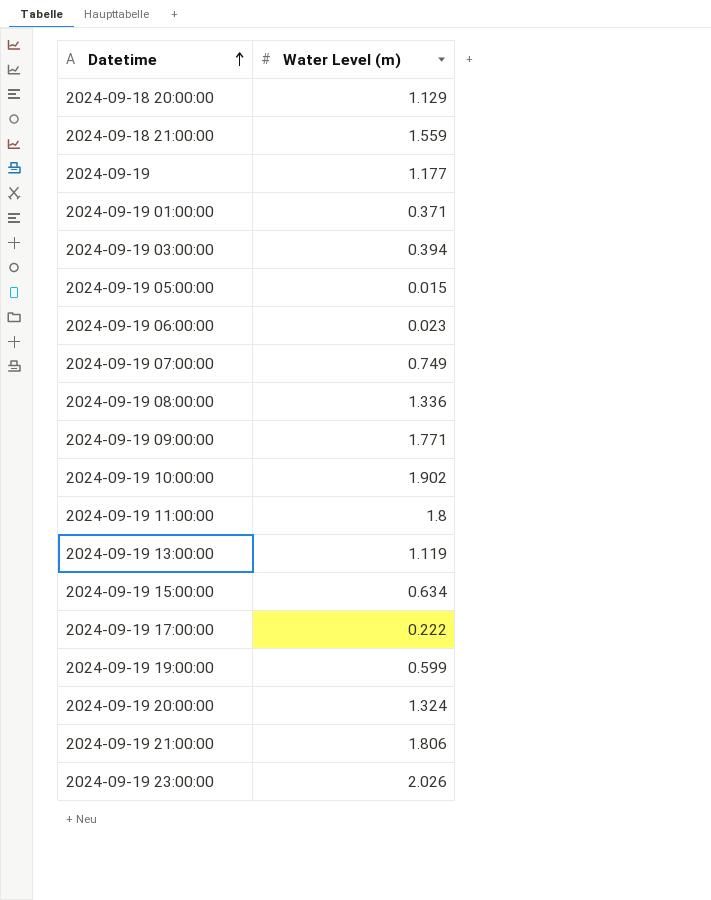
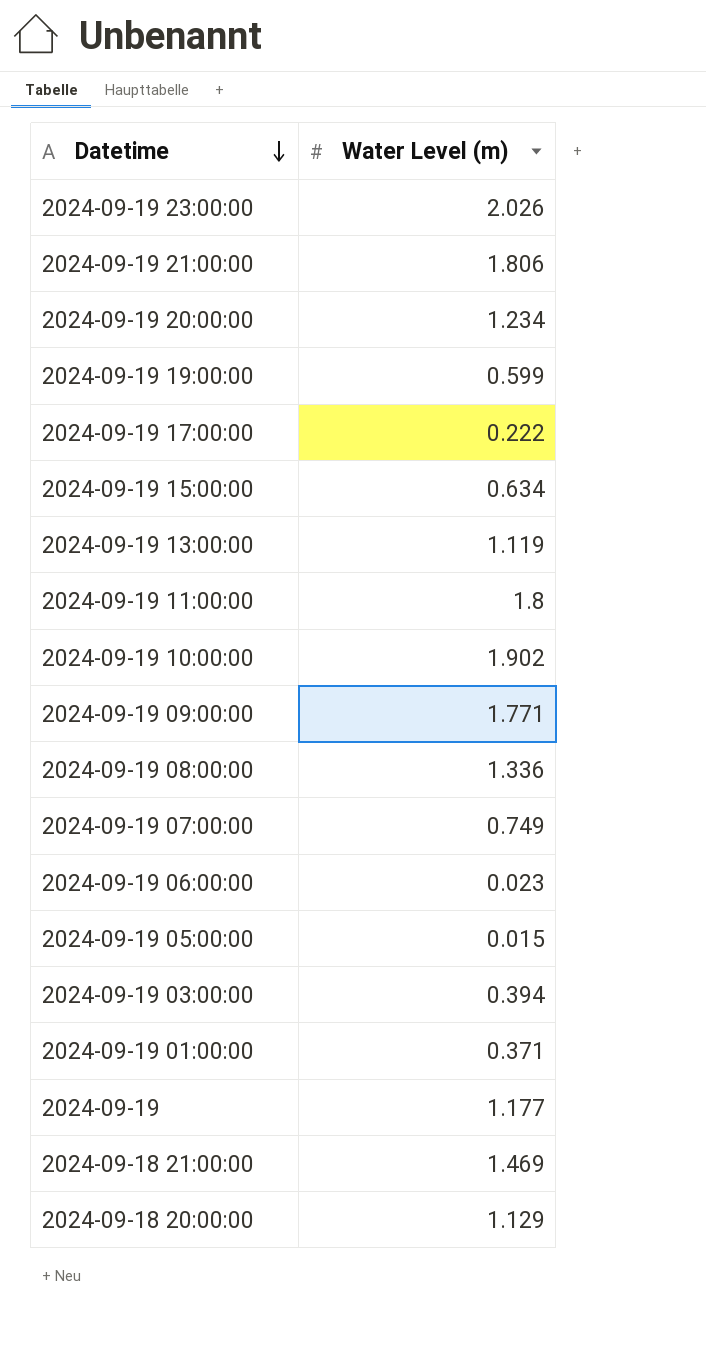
row order: Datetime ascending -> Datetime descending
2024-09-19 20:00:00 | Water Level (m): 1.324 -> 1.234
2024-09-18 21:00:00 | Water Level (m): 1.559 -> 1.469

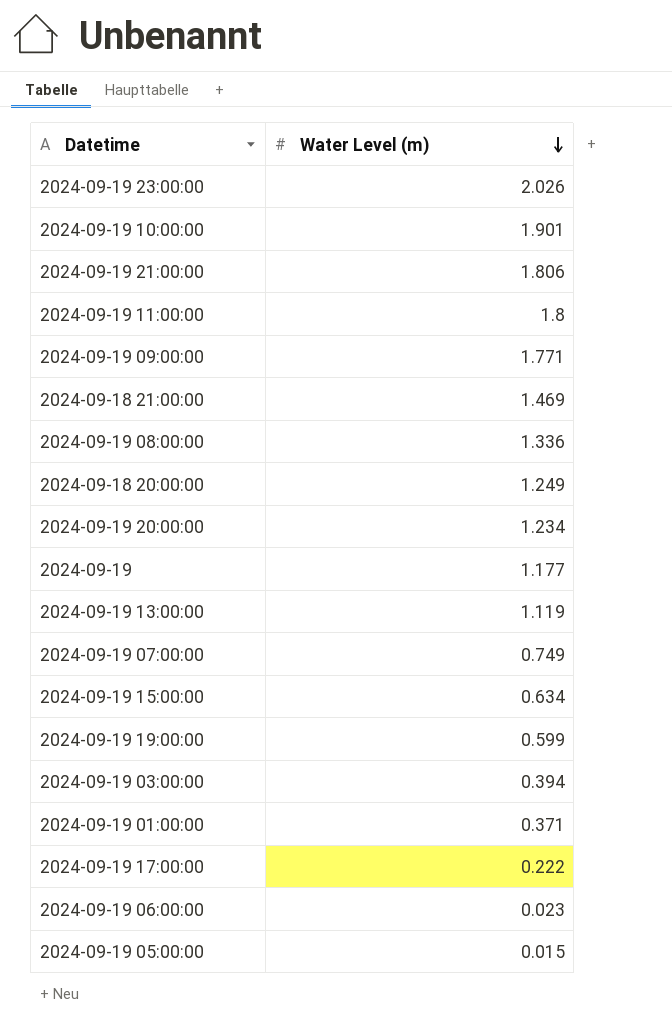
row order: Datetime descending -> Water Level (m) descending
2024-09-19 10:00:00 | Water Level (m): 1.902 -> 1.901
2024-09-18 20:00:00 | Water Level (m): 1.129 -> 1.249

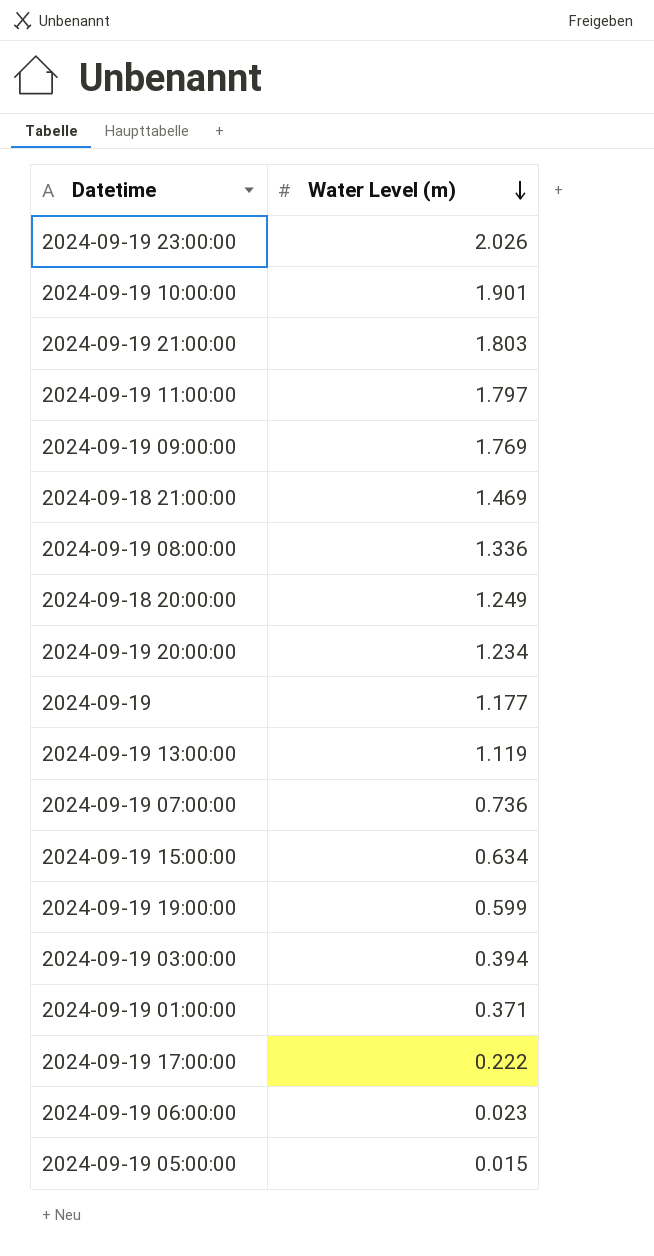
2024-09-19 21:00:00 | Water Level (m): 1.806 -> 1.803
2024-09-19 11:00:00 | Water Level (m): 1.8 -> 1.797
2024-09-19 09:00:00 | Water Level (m): 1.771 -> 1.769
2024-09-19 07:00:00 | Water Level (m): 0.749 -> 0.736

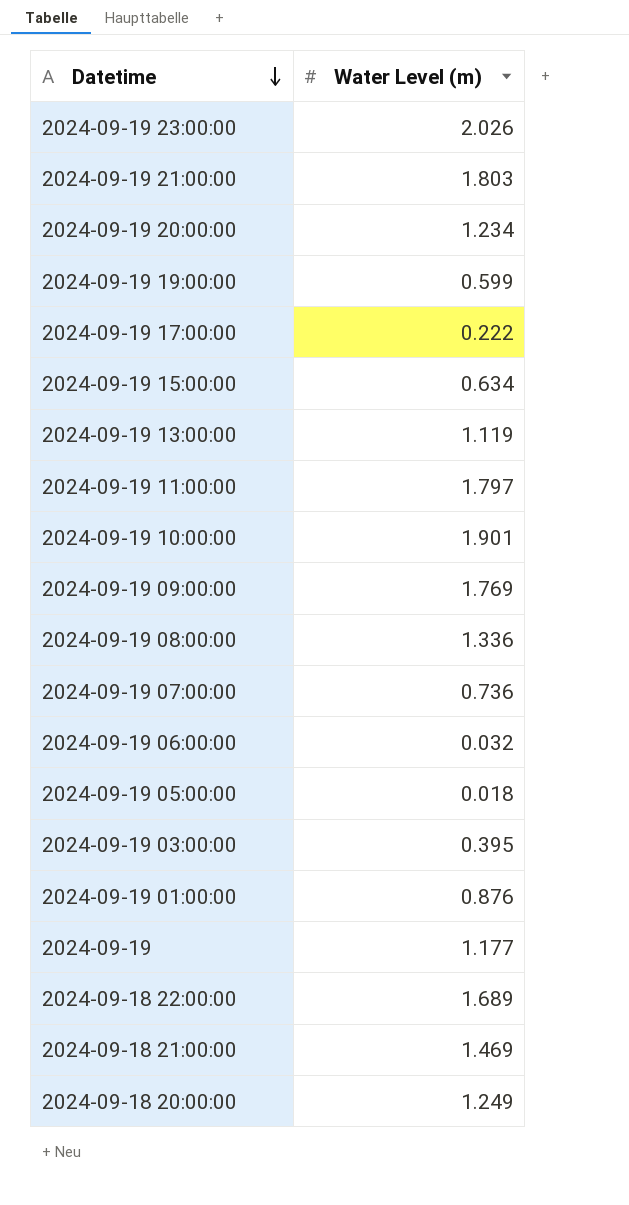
row order: Water Level (m) descending -> Datetime descending
2024-09-19 06:00:00 | Water Level (m): 0.023 -> 0.032
2024-09-19 05:00:00 | Water Level (m): 0.015 -> 0.018
2024-09-19 03:00:00 | Water Level (m): 0.394 -> 0.395
2024-09-19 01:00:00 | Water Level (m): 0.371 -> 0.876
row 2024-09-18 22:00:00: none -> 1.689

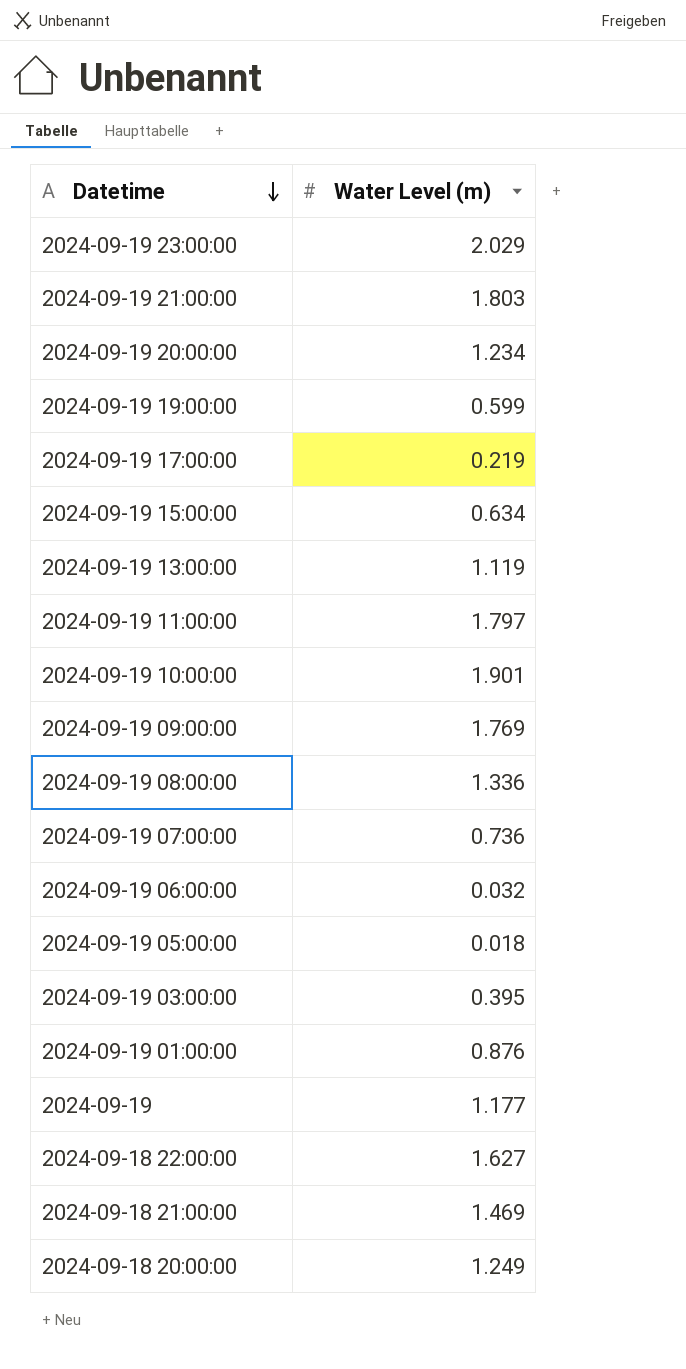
2024-09-19 23:00:00 | Water Level (m): 2.026 -> 2.029
2024-09-19 17:00:00 | Water Level (m): 0.222 -> 0.219
2024-09-18 22:00:00 | Water Level (m): 1.689 -> 1.627

